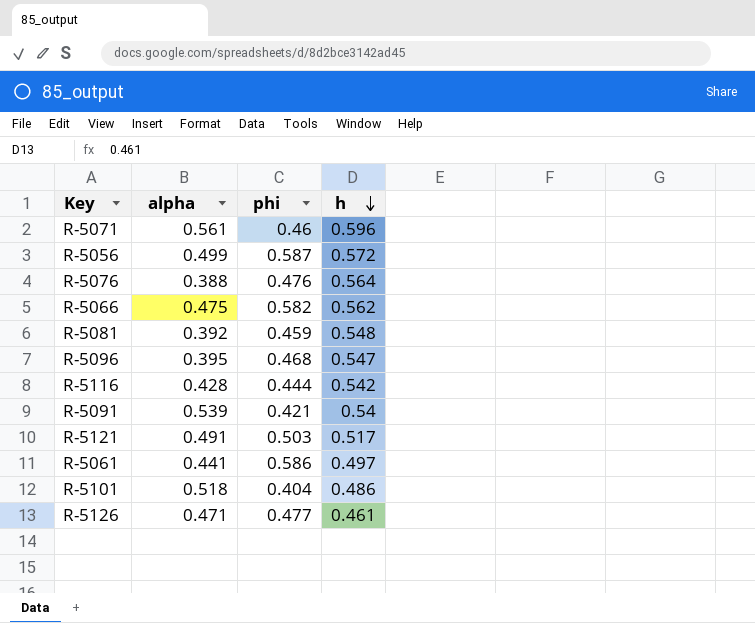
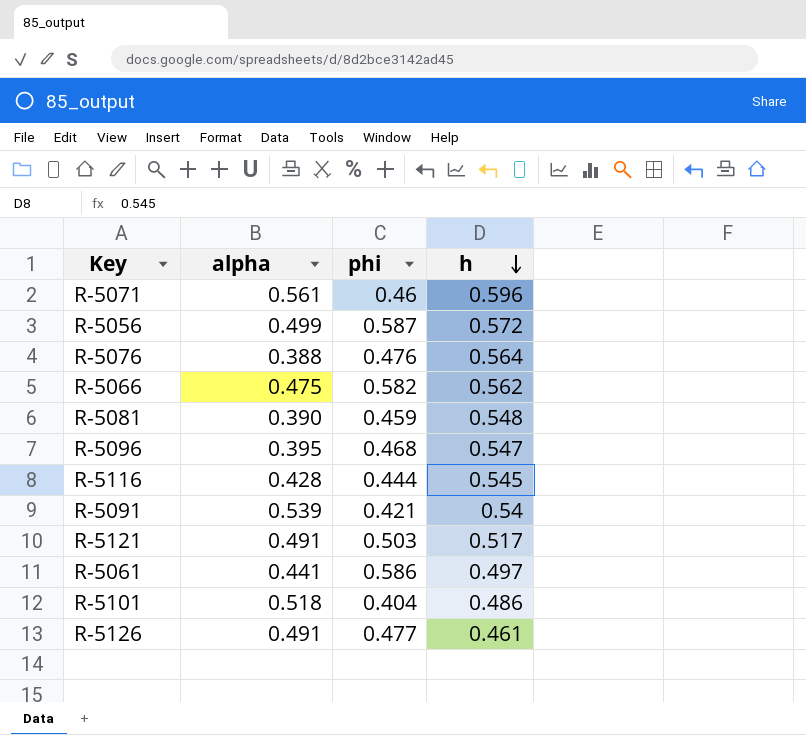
R-5081 | alpha: 0.392 -> 0.390
R-5116 | h: 0.542 -> 0.545
R-5126 | alpha: 0.471 -> 0.491

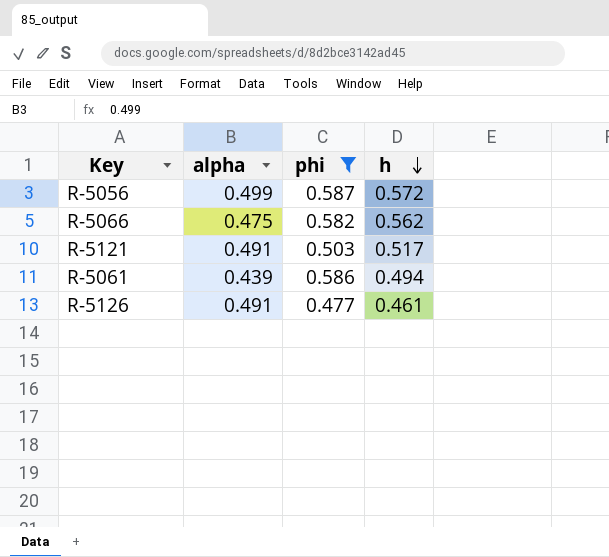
filter: none -> phi >= 0.477
R-5061 | alpha: 0.441 -> 0.439
R-5061 | h: 0.497 -> 0.494

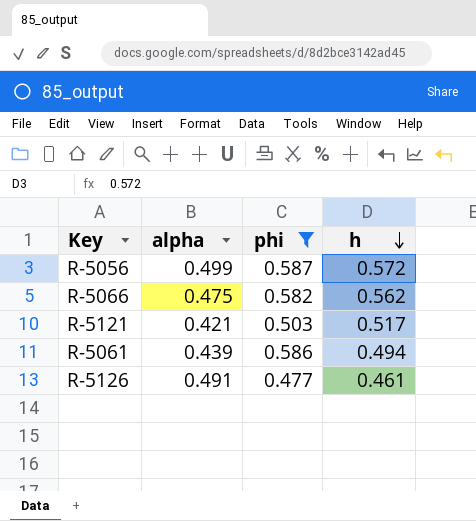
R-5121 | alpha: 0.491 -> 0.421

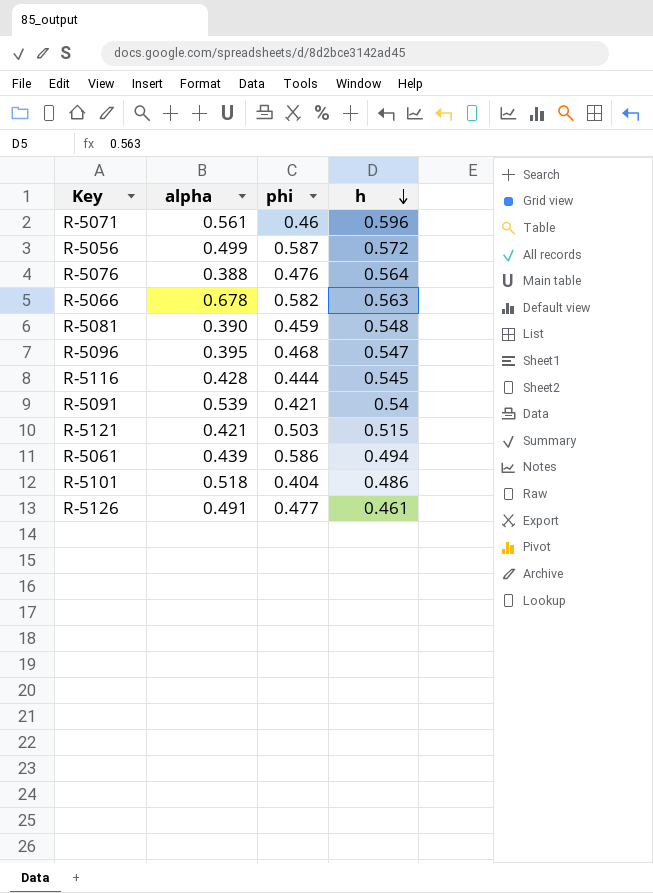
filter: phi >= 0.477 -> none
R-5066 | alpha: 0.475 -> 0.678
R-5066 | h: 0.562 -> 0.563
R-5121 | h: 0.517 -> 0.515

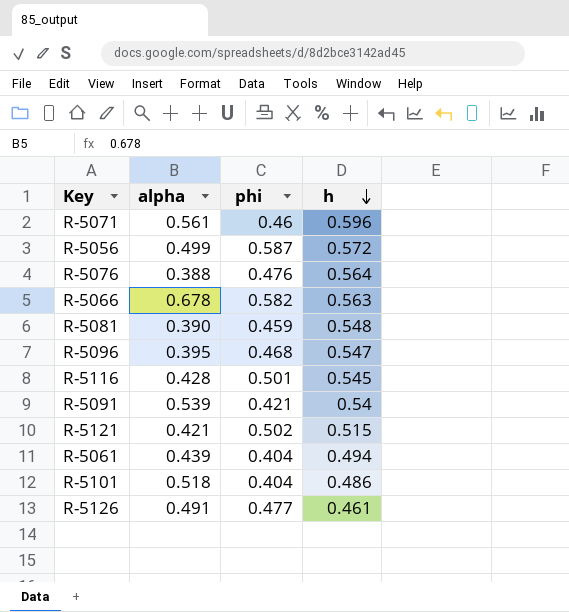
R-5116 | phi: 0.444 -> 0.501
R-5121 | phi: 0.503 -> 0.502
R-5061 | phi: 0.586 -> 0.404

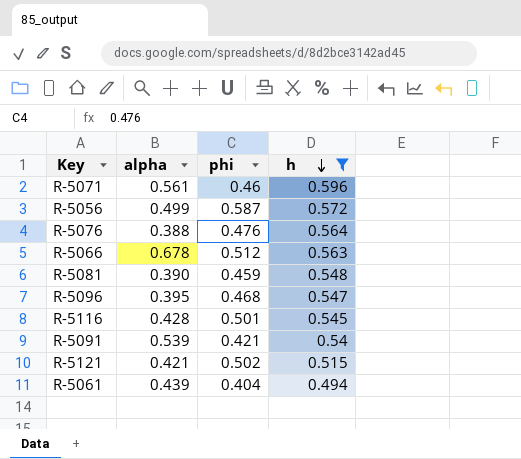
filter: none -> h >= 0.494
R-5066 | phi: 0.582 -> 0.512

